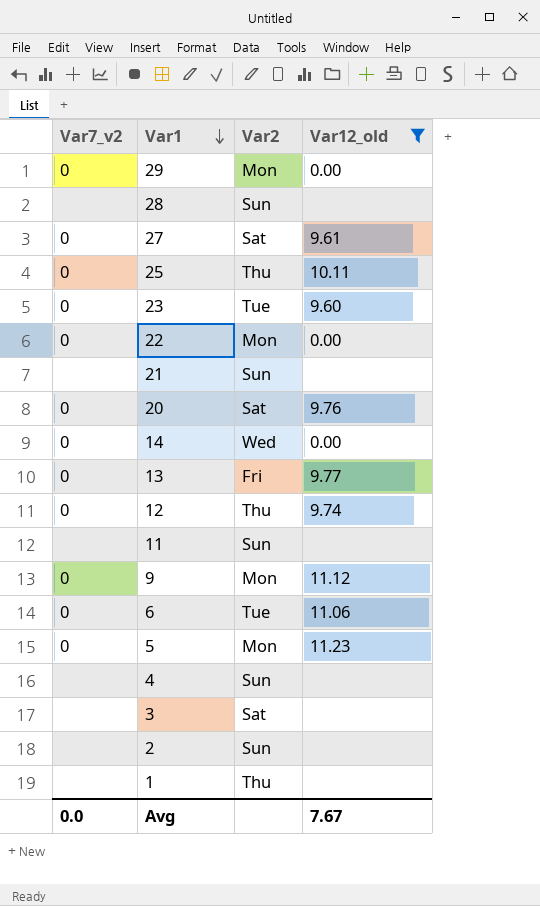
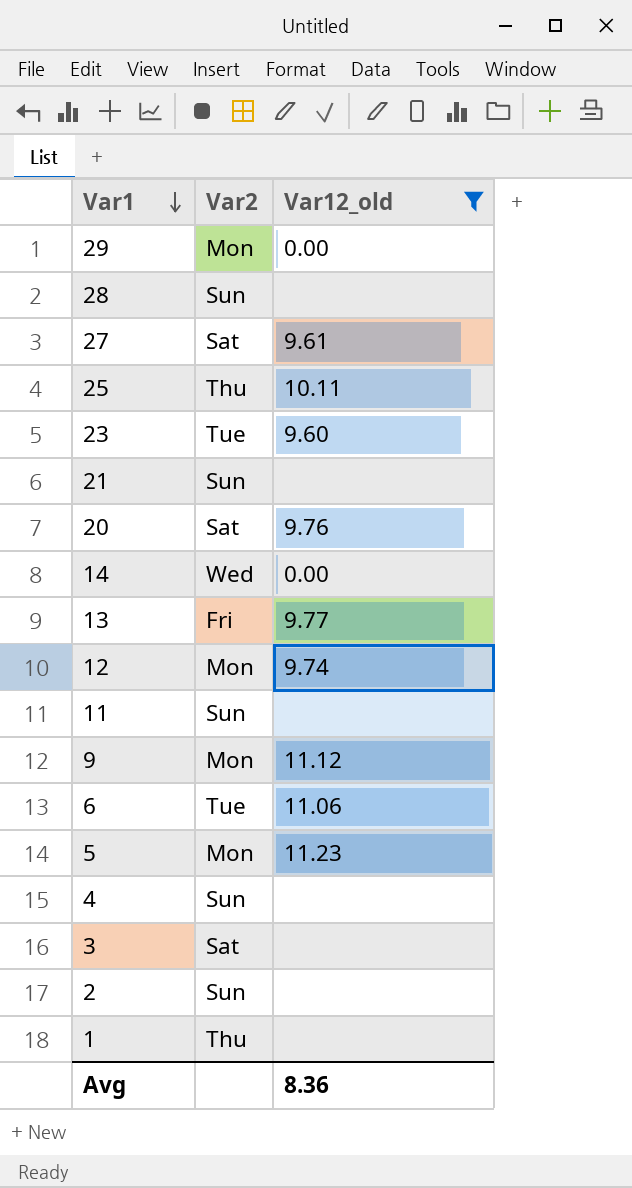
column Var7_v2 | position: 1 -> none
row 22: 0 | Mon | 0.00 -> none
12 | Var2: Thu -> Mon
Avg | Var12_old: 7.67 -> 8.36

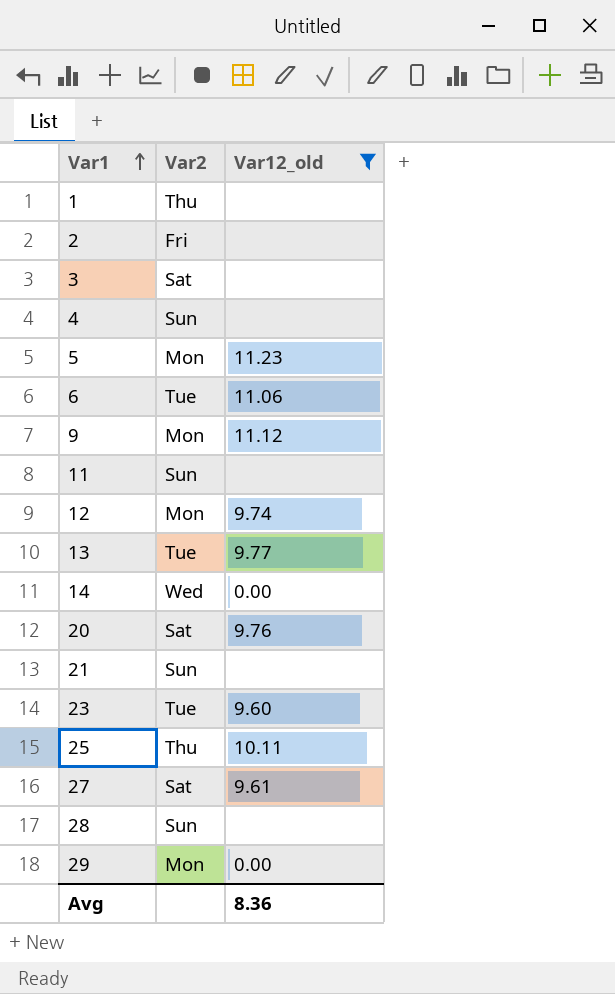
row order: Var1 descending -> Var1 ascending
2 | Var2: Sun -> Fri
13 | Var2: Fri -> Tue

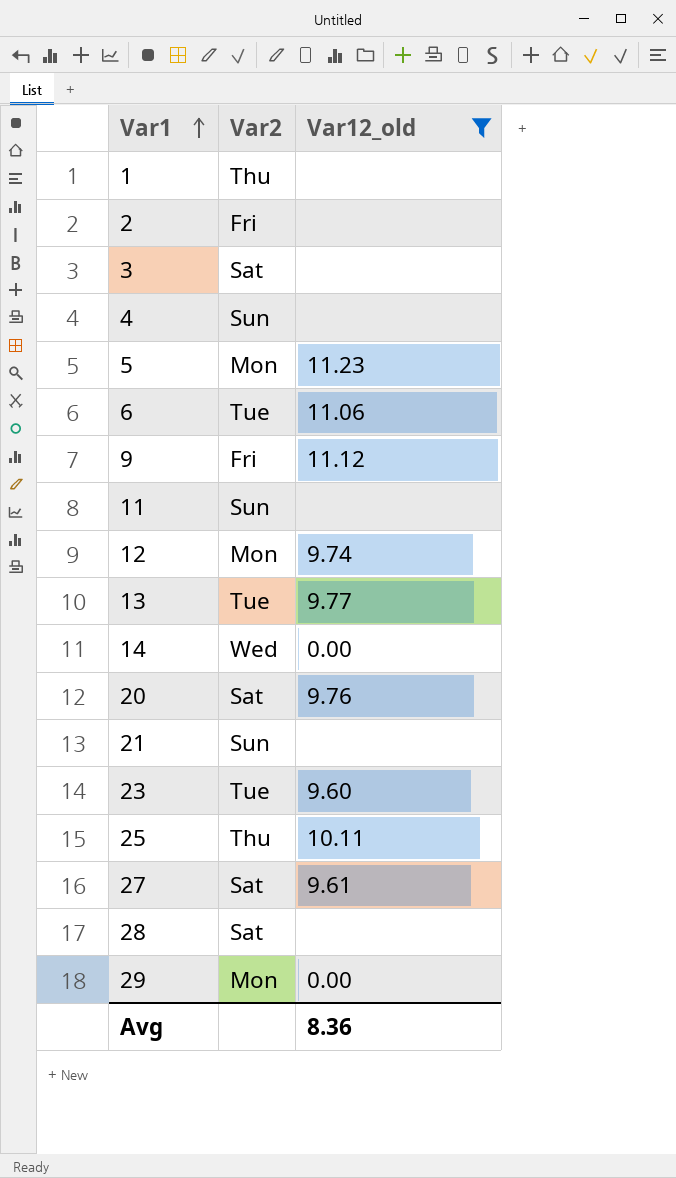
9 | Var2: Mon -> Fri
28 | Var2: Sun -> Sat

